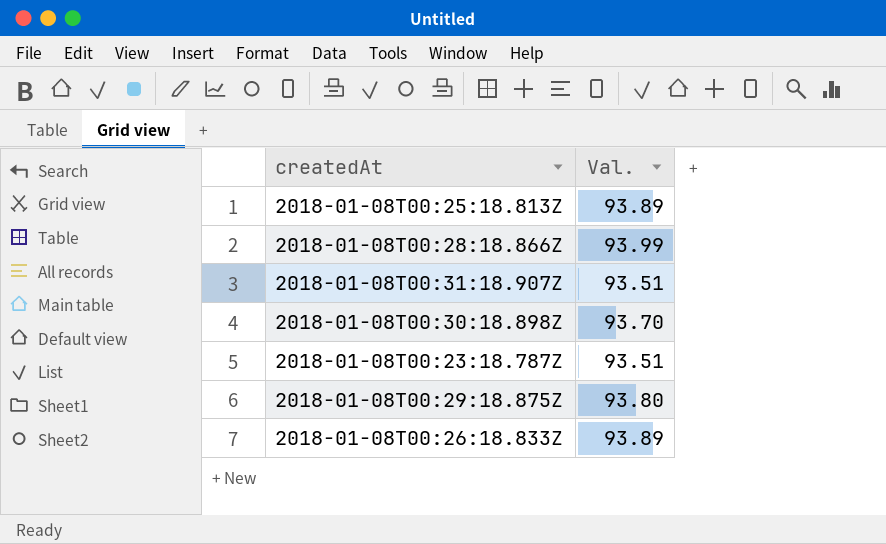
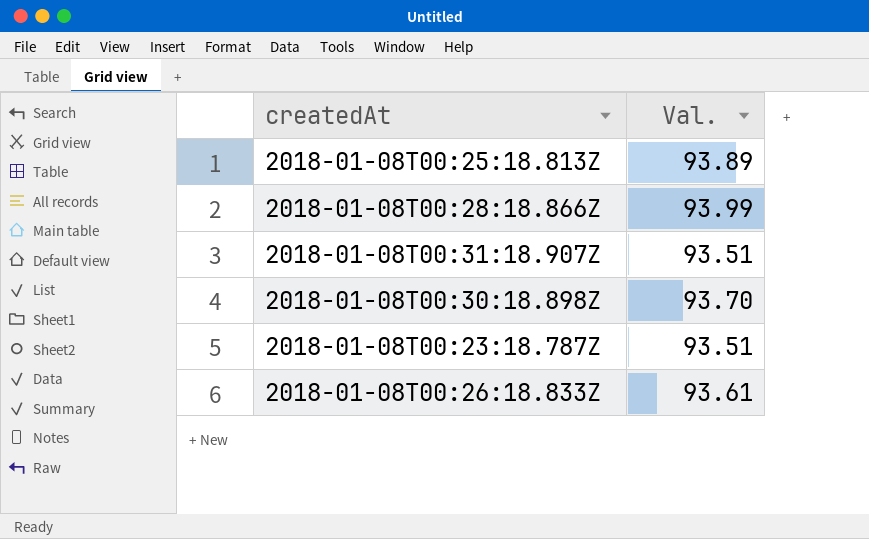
row 2018-01-08T00:29:18.875Z: 93.80 -> none
2018-01-08T00:26:18.833Z | Val.: 93.89 -> 93.61

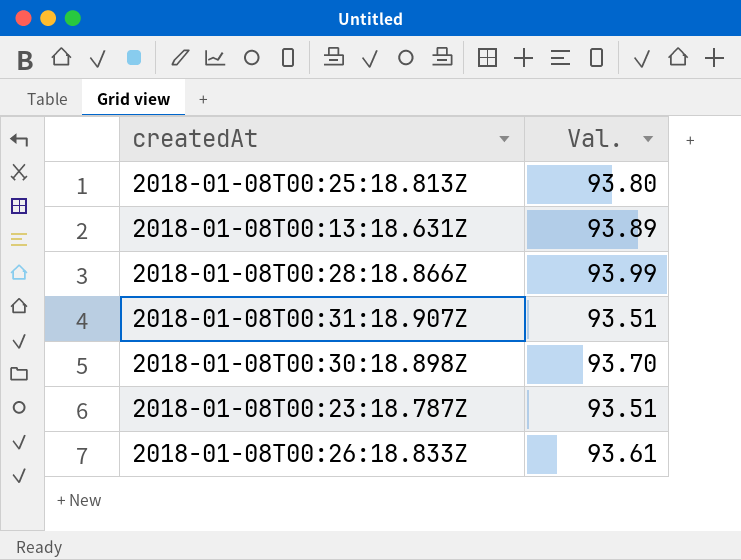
2018-01-08T00:25:18.813Z | Val.: 93.89 -> 93.80
row 2018-01-08T00:13:18.631Z: none -> 93.89

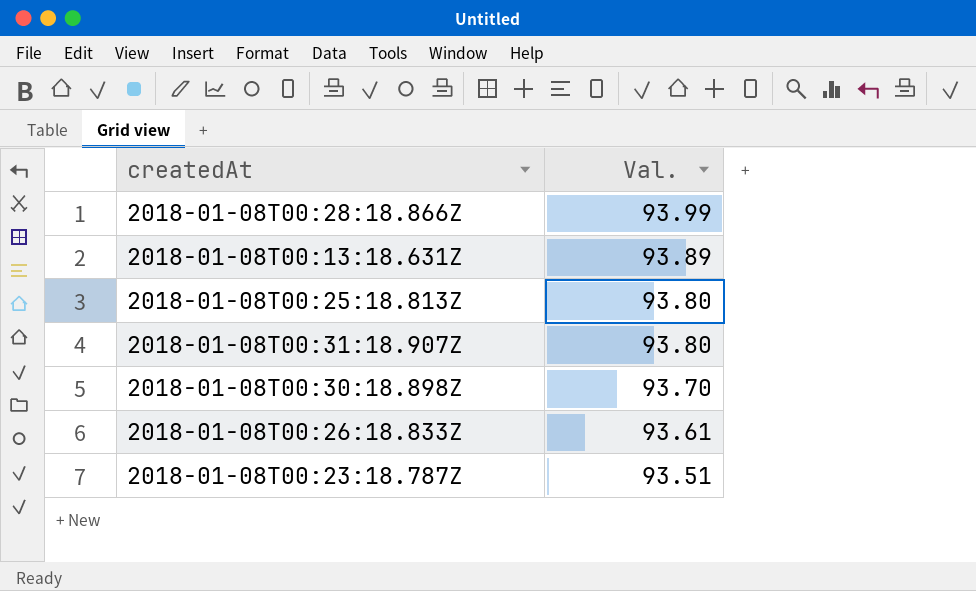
row order: none -> Val. descending
2018-01-08T00:31:18.907Z | Val.: 93.51 -> 93.80

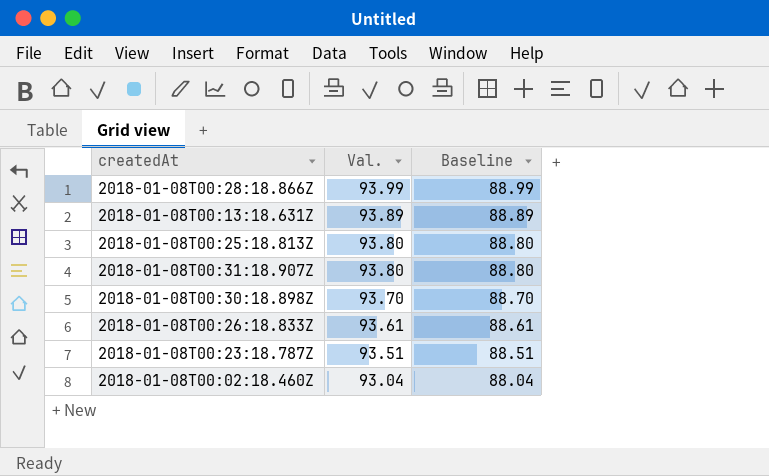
column Baseline | formula: none -> [Val.] - 5
row 2018-01-08T00:02:18.460Z: none -> 93.04 | 88.04

